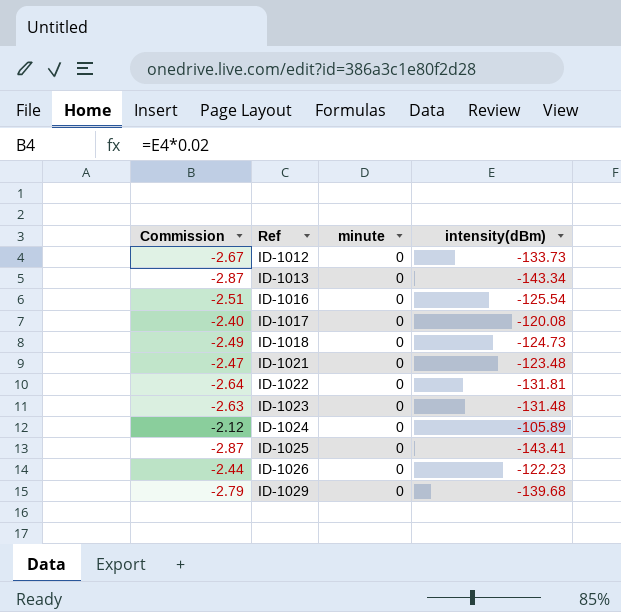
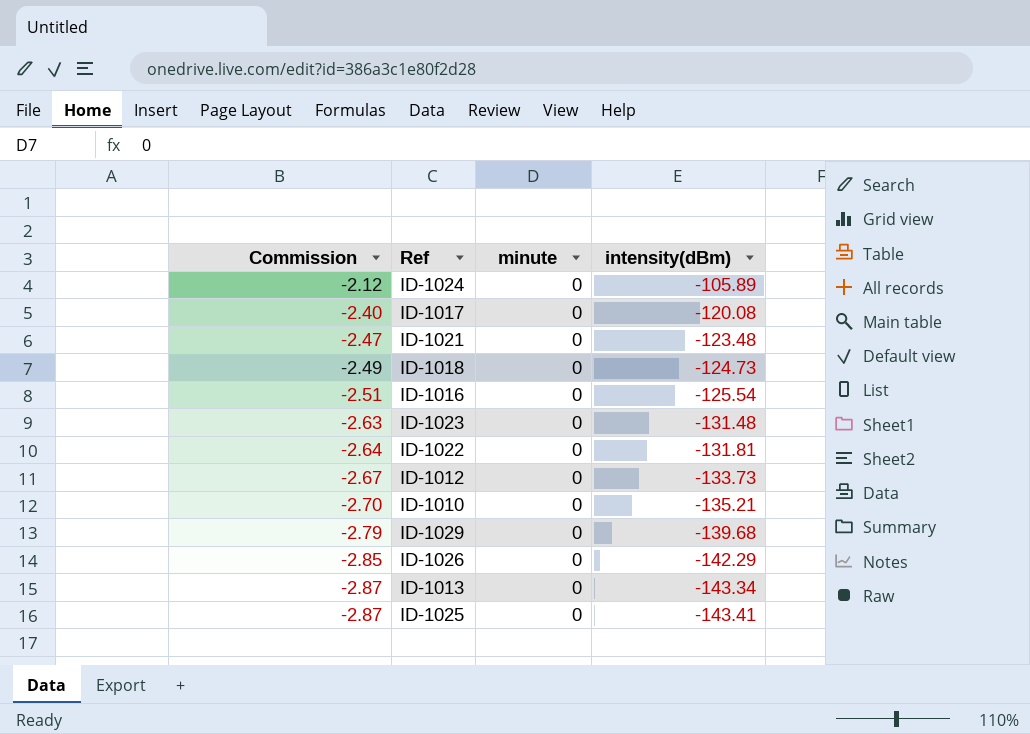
row order: Ref ascending -> Commission descending
row ID-1010: none -> -2.70 | 0 | -135.21
ID-1026 | Commission: -2.44 -> -2.85
ID-1026 | intensity(dBm): -122.23 -> -142.29

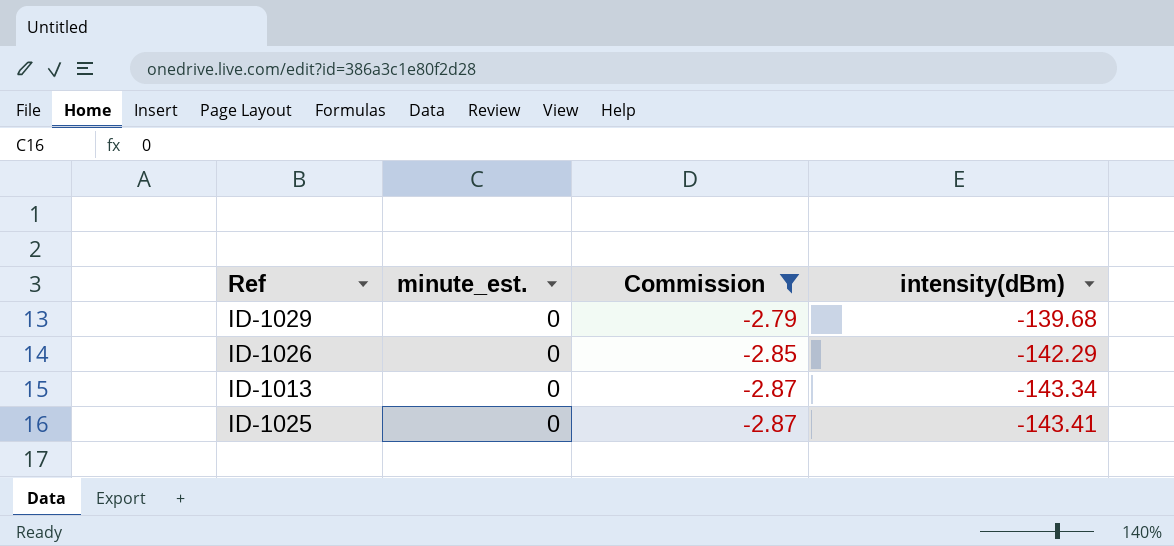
filter: none -> Commission <= -2.79
column name: minute -> minute_est.
column Commission | position: 1 -> 3

